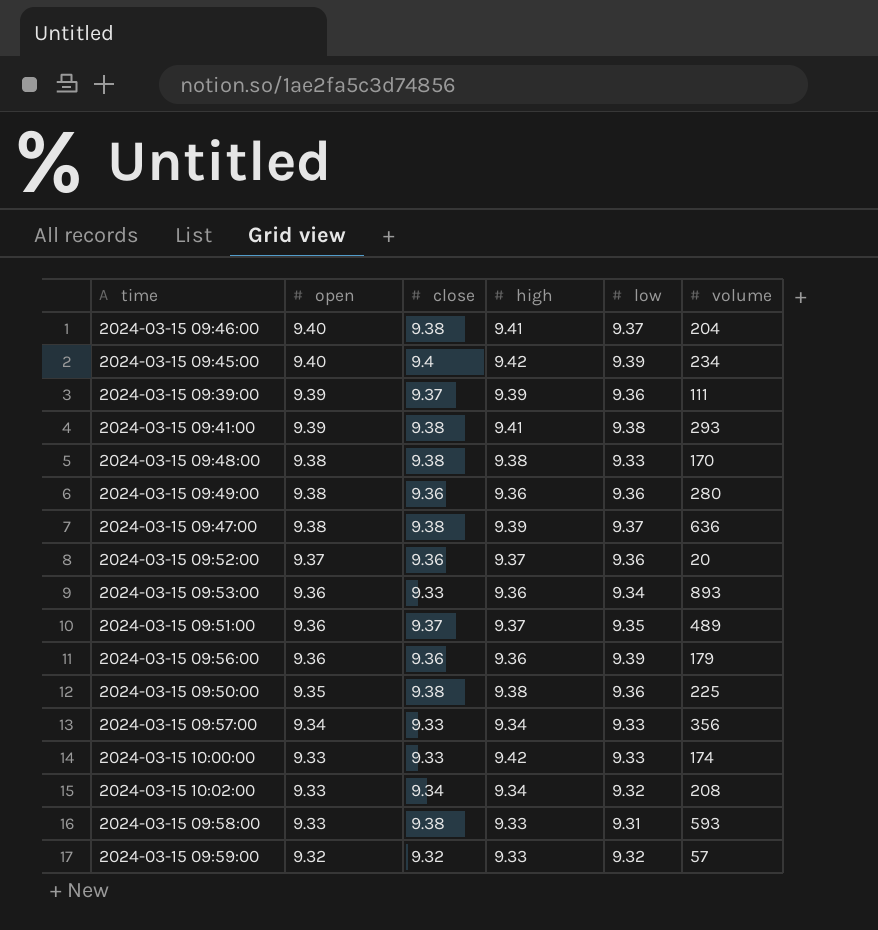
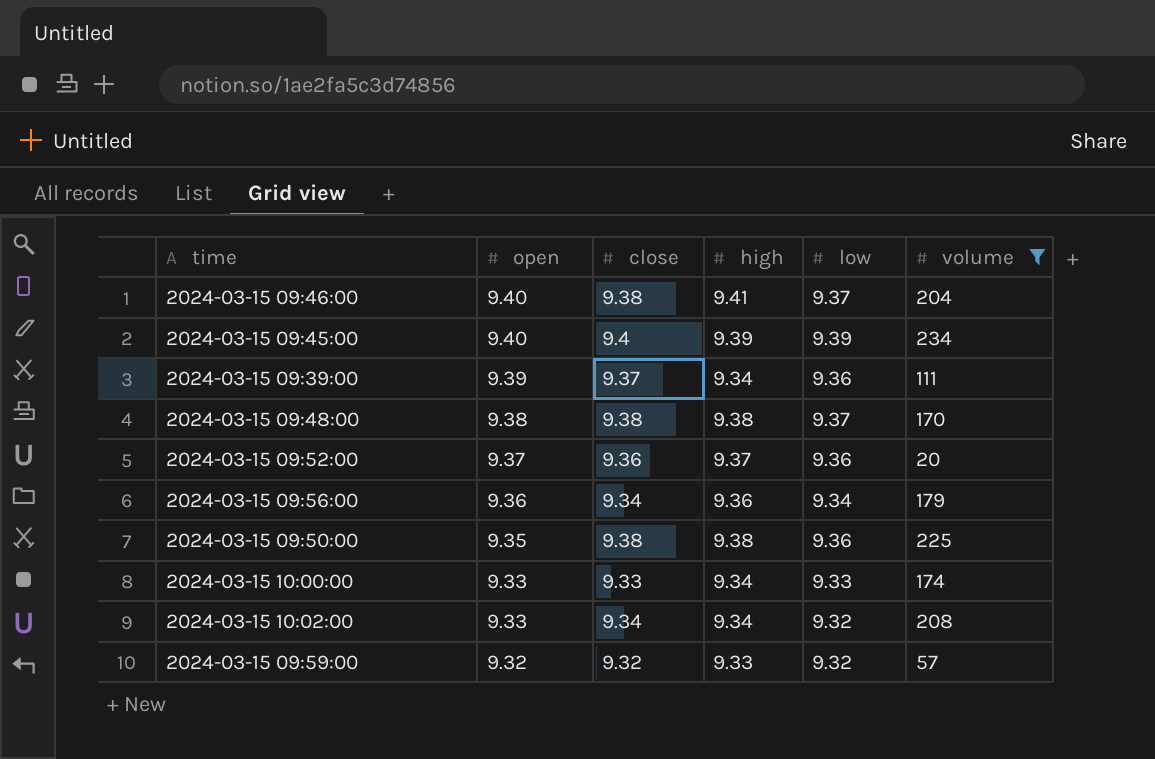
filter: none -> volume <= 234
2024-03-15 09:45:00 | high: 9.42 -> 9.39
2024-03-15 09:39:00 | high: 9.39 -> 9.34
2024-03-15 09:48:00 | low: 9.33 -> 9.37
2024-03-15 09:56:00 | close: 9.36 -> 9.34
2024-03-15 09:56:00 | low: 9.39 -> 9.34
2024-03-15 10:00:00 | high: 9.42 -> 9.34

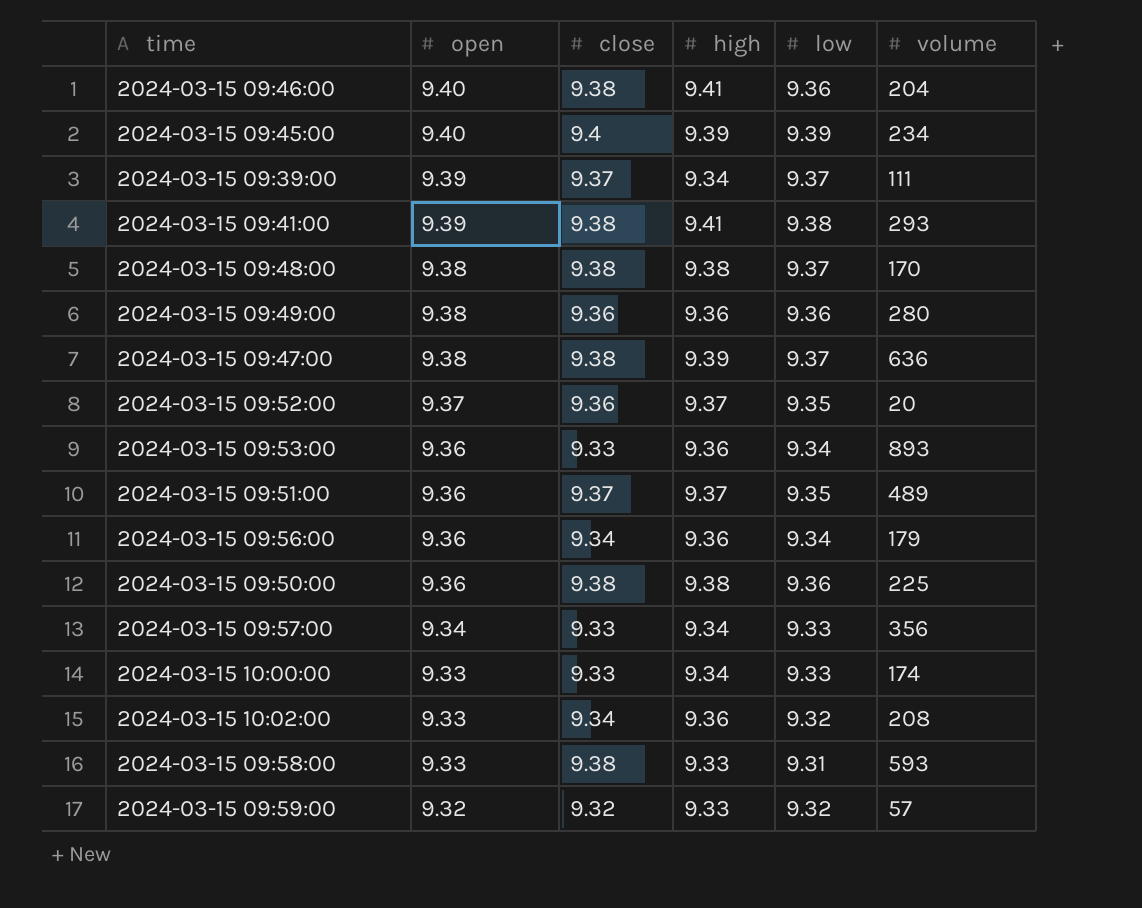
filter: volume <= 234 -> none
2024-03-15 09:46:00 | low: 9.37 -> 9.36
2024-03-15 09:39:00 | low: 9.36 -> 9.37
2024-03-15 09:52:00 | low: 9.36 -> 9.35
2024-03-15 09:50:00 | open: 9.35 -> 9.36
2024-03-15 10:02:00 | high: 9.34 -> 9.36

